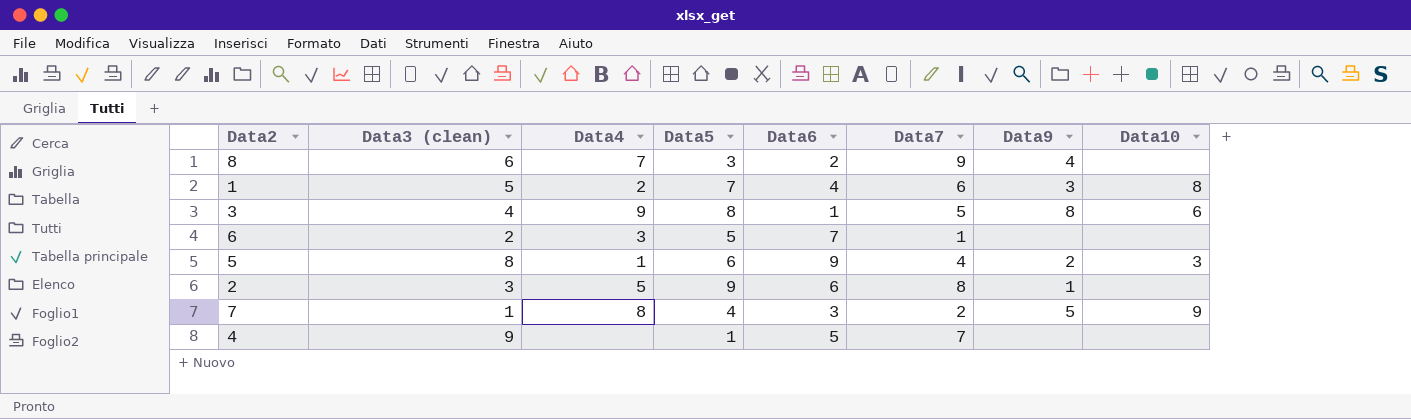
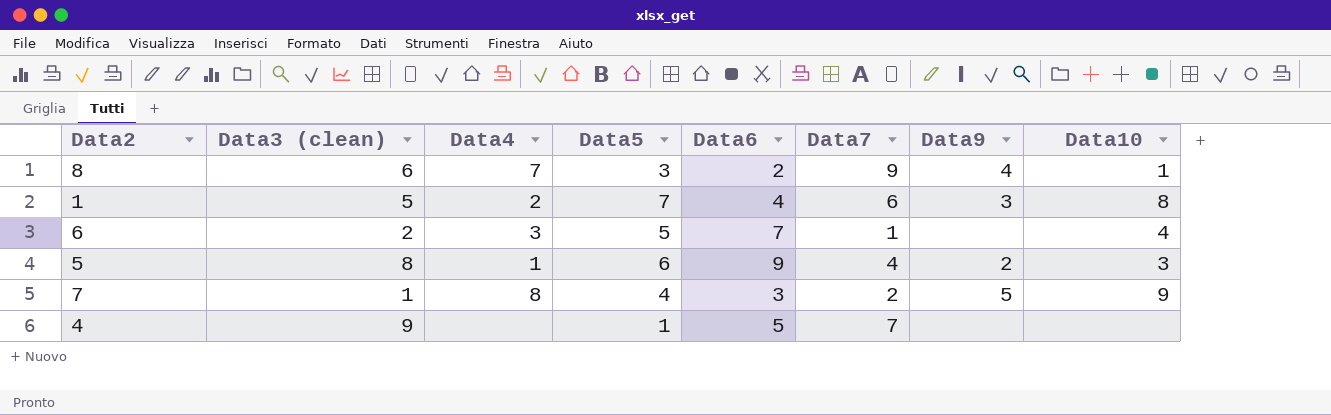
row 3: 4 | 9 | 8 | 1 | 5 | 8 | 6 -> none
row 2: 3 | 5 | 9 | 6 | 8 | 1 | none -> none
8 | Data10: none -> 1
6 | Data10: none -> 4

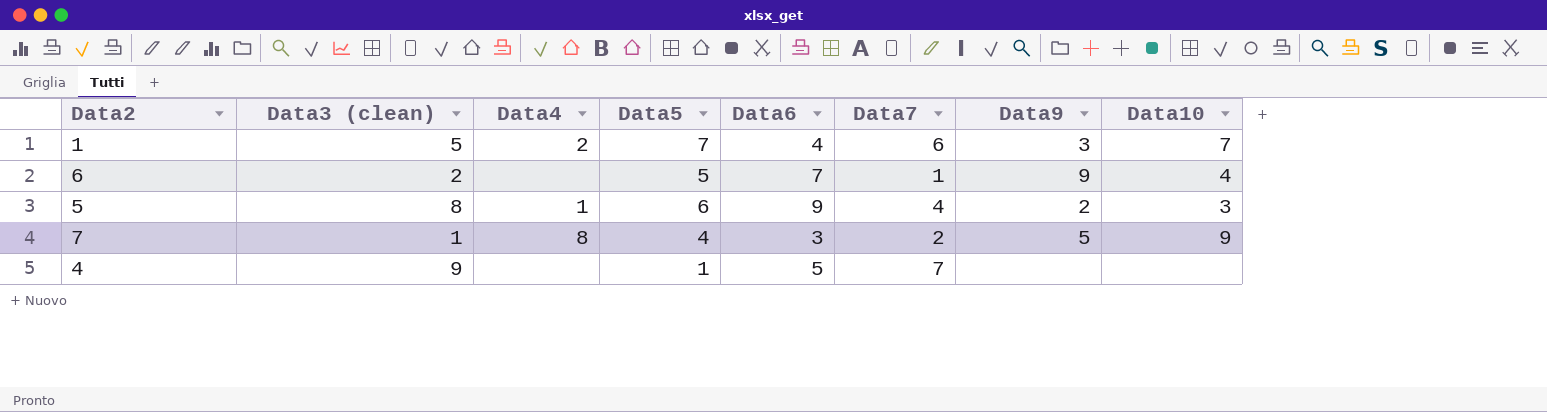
row 8: 6 | 7 | 3 | 2 | 9 | 4 | 1 -> none
1 | Data10: 8 -> 7
6 | Data4: 3 -> none
6 | Data9: none -> 9

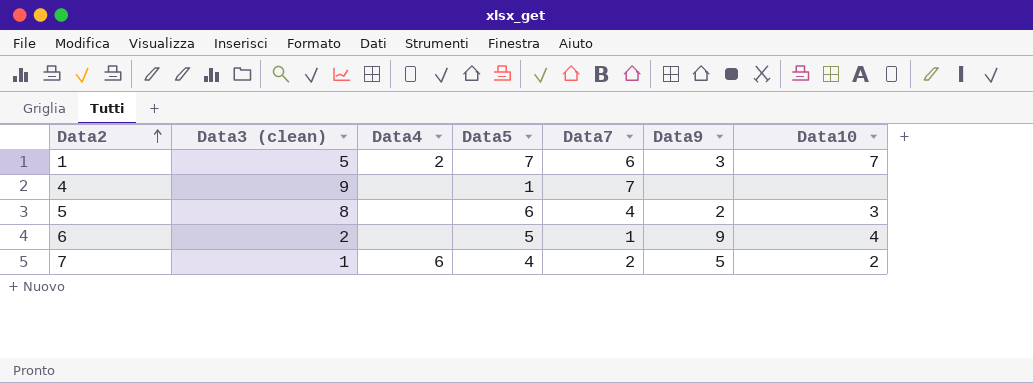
row order: none -> Data2 ascending
column Data6 | position: 5 -> none
5 | Data4: 1 -> none
7 | Data4: 8 -> 6
7 | Data10: 9 -> 2

